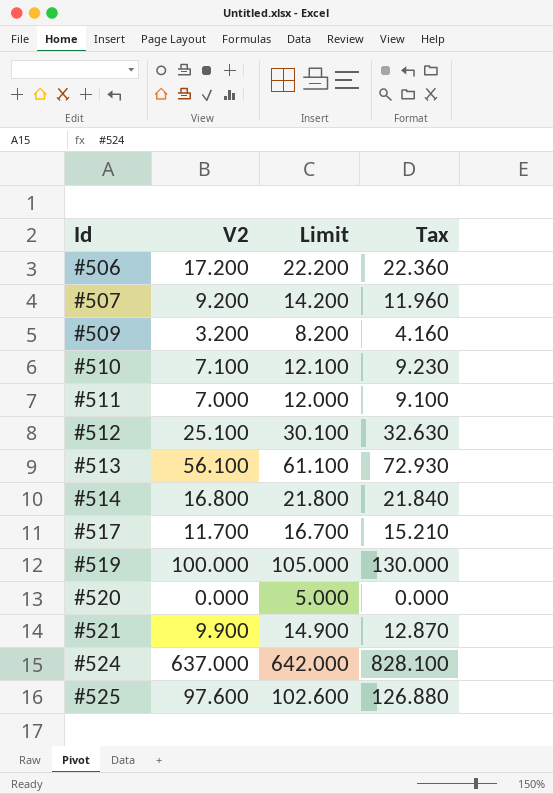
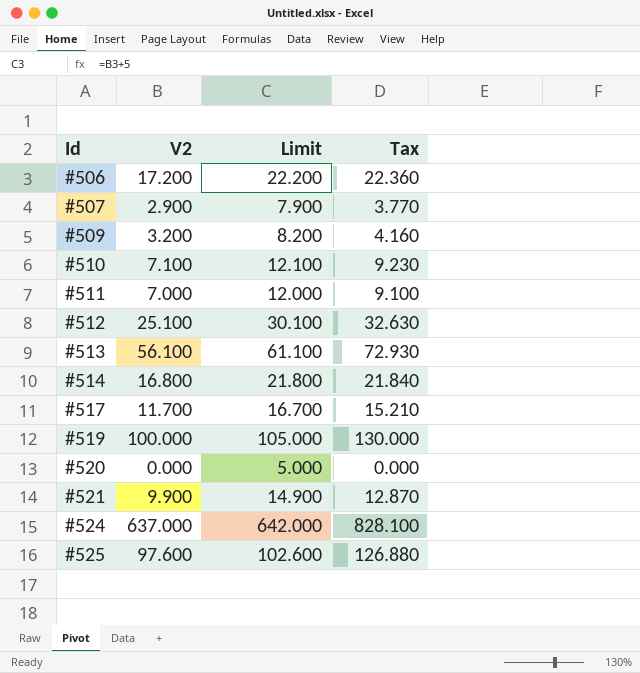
#507 | V2: 9.200 -> 2.900
#507 | Limit: 14.200 -> 7.900
#507 | Tax: 11.960 -> 3.770

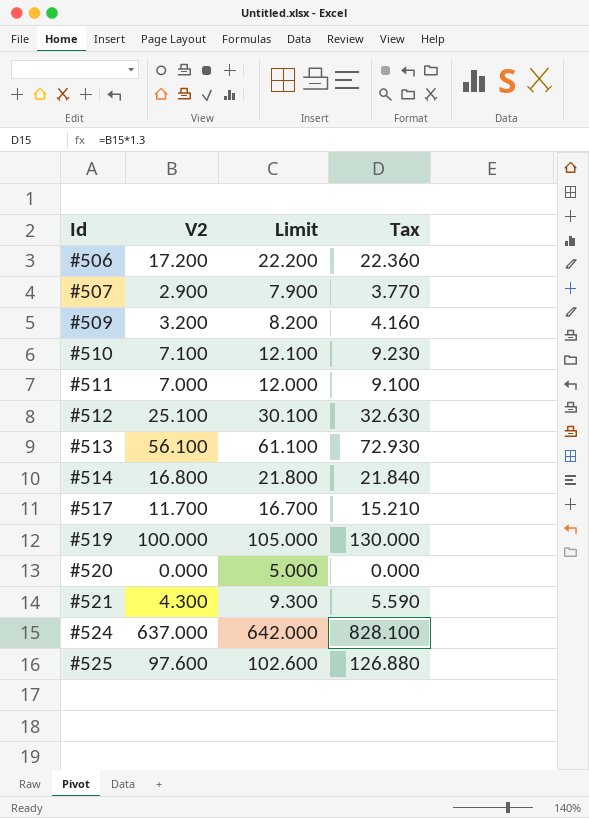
#521 | V2: 9.900 -> 4.300
#521 | Limit: 14.900 -> 9.300
#521 | Tax: 12.870 -> 5.590

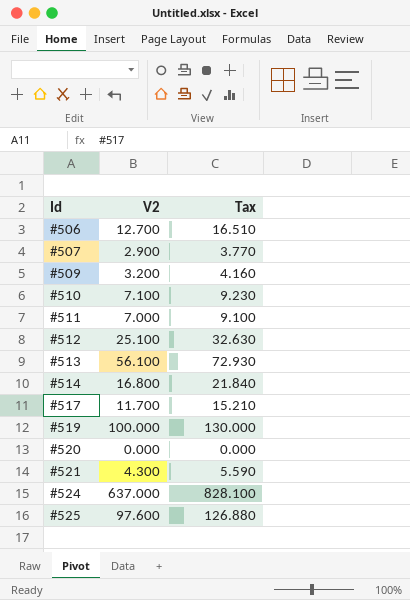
column Limit | formula: [V2] + 5 -> none
#506 | V2: 17.200 -> 12.700
#506 | Tax: 22.360 -> 16.510

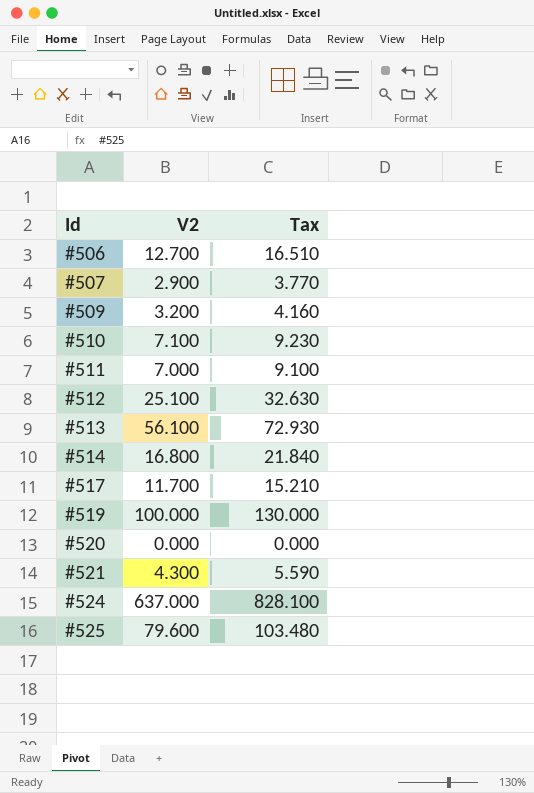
#525 | V2: 97.600 -> 79.600
#525 | Tax: 126.880 -> 103.480

